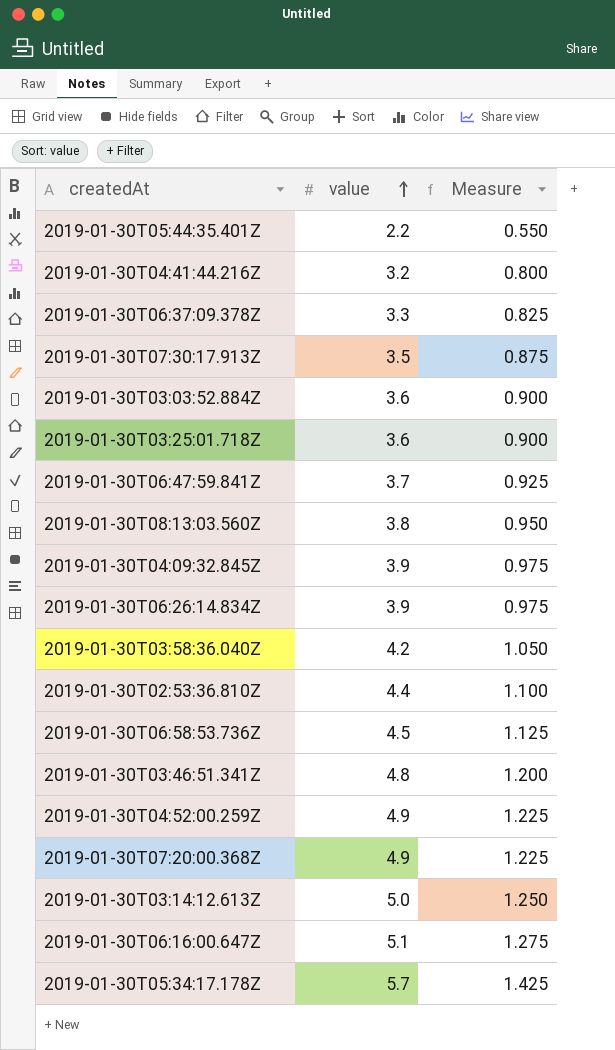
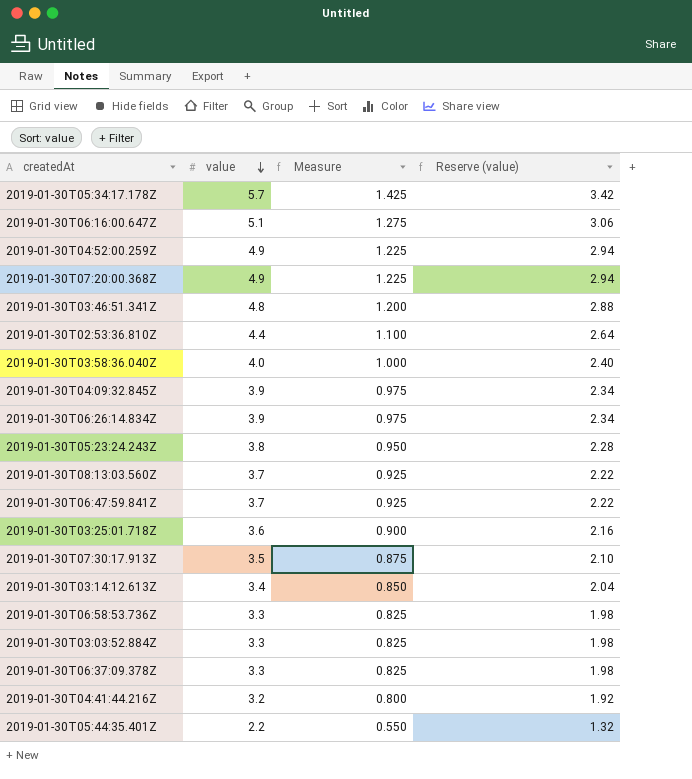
row order: value ascending -> value descending
column Reserve (value) | formula: none -> [value] * 0.6
2019-01-30T03:58:36.040Z | value: 4.2 -> 4.0
2019-01-30T03:58:36.040Z | Measure: 1.050 -> 1.000
row 2019-01-30T05:23:24.243Z: none -> 3.8 | 0.950 | 2.28
2019-01-30T08:13:03.560Z | value: 3.8 -> 3.7
2019-01-30T08:13:03.560Z | Measure: 0.950 -> 0.925
2019-01-30T03:14:12.613Z | value: 5.0 -> 3.4
2019-01-30T03:14:12.613Z | Measure: 1.250 -> 0.850
2019-01-30T06:58:53.736Z | value: 4.5 -> 3.3
2019-01-30T06:58:53.736Z | Measure: 1.125 -> 0.825
2019-01-30T03:03:52.884Z | value: 3.6 -> 3.3
2019-01-30T03:03:52.884Z | Measure: 0.900 -> 0.825

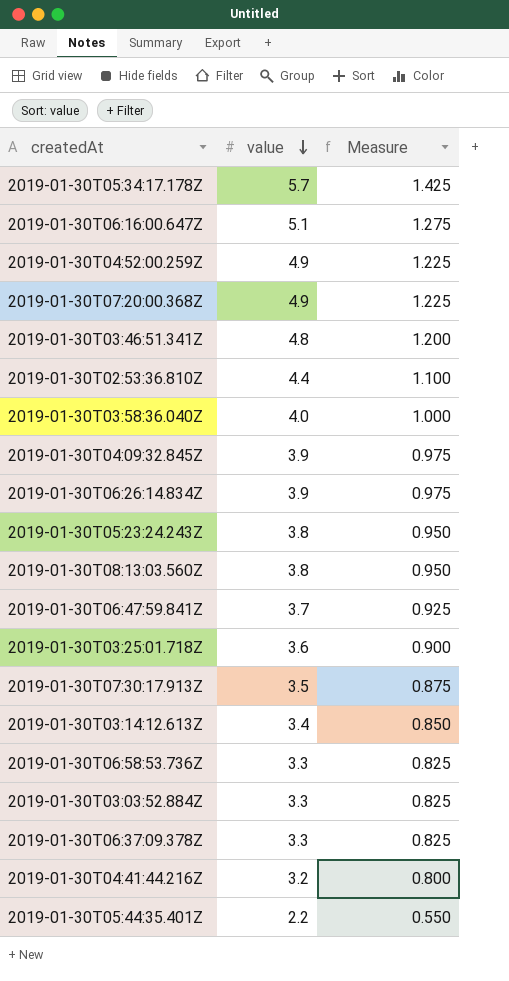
column Reserve (value) | formula: [value] * 0.6 -> none
2019-01-30T08:13:03.560Z | value: 3.7 -> 3.8
2019-01-30T08:13:03.560Z | Measure: 0.925 -> 0.950

